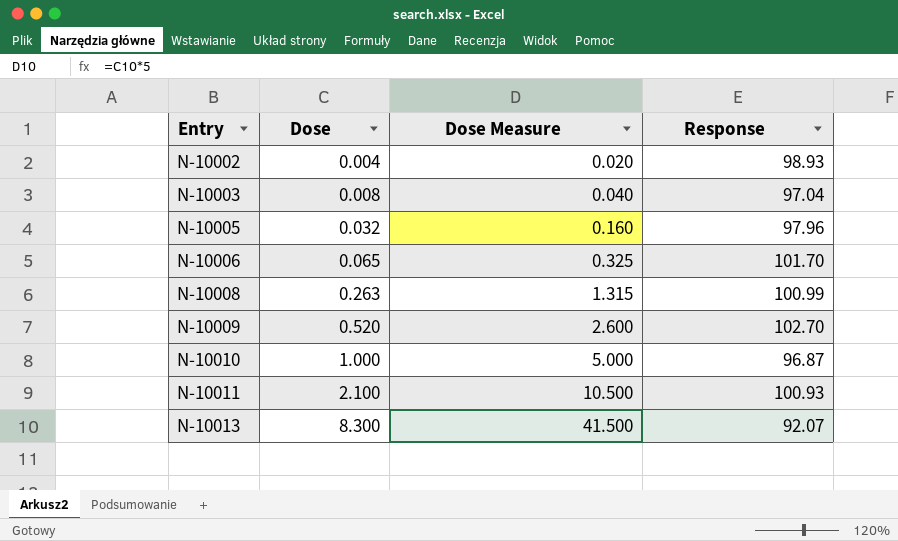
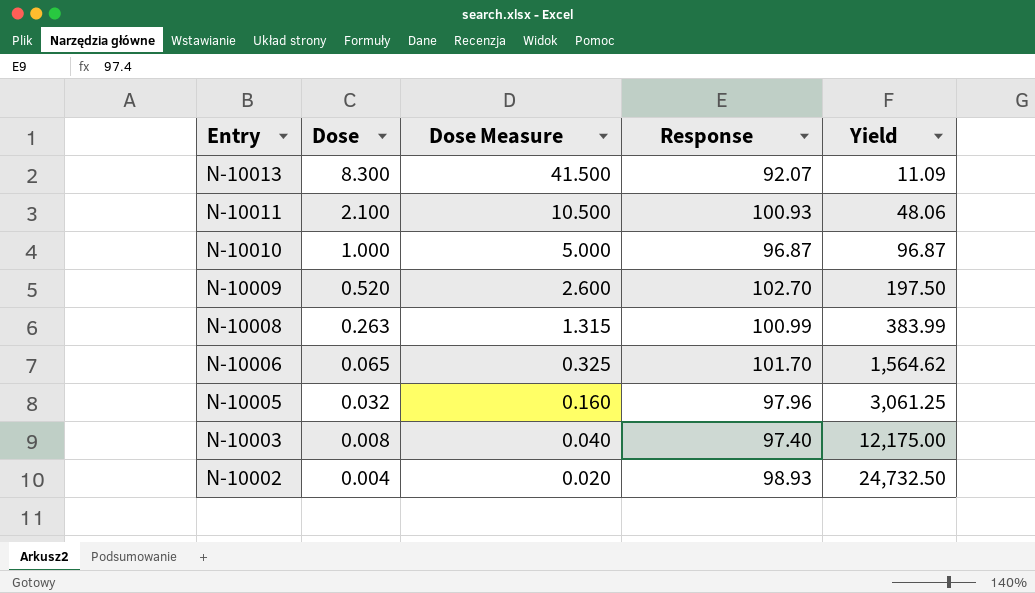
row order: Entry ascending -> Entry descending
column Yield | formula: none -> [Response] / [Dose]
N-10003 | Response: 97.04 -> 97.40

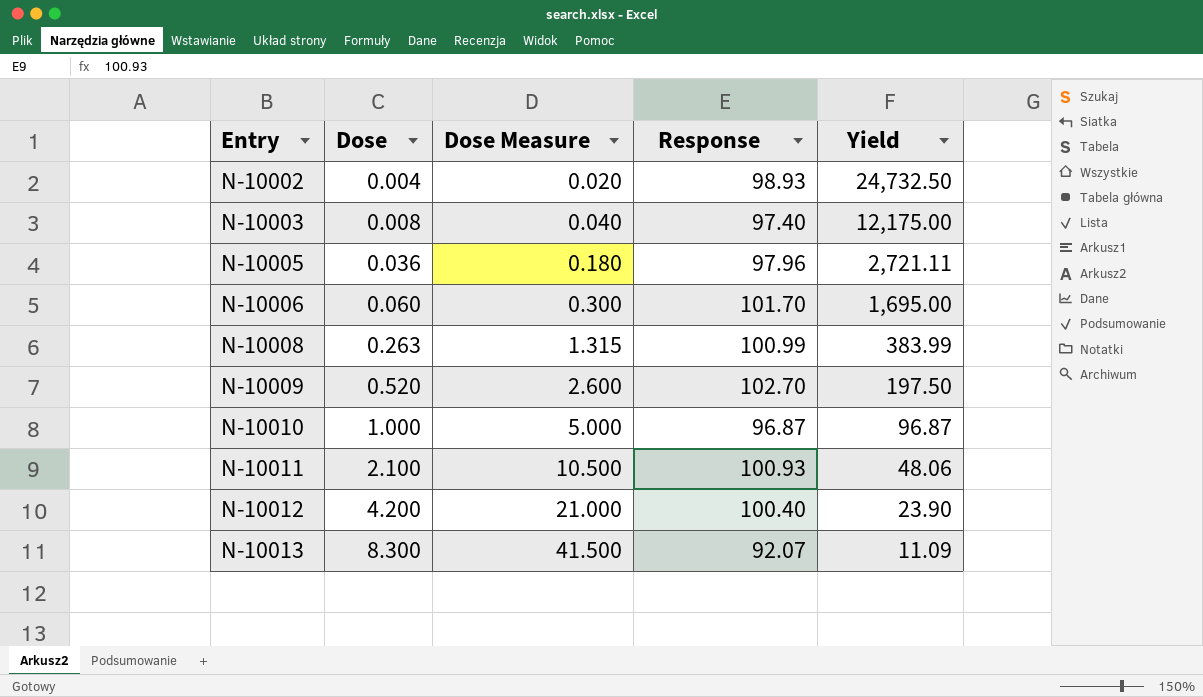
row order: Entry descending -> Entry ascending
N-10005 | Dose: 0.032 -> 0.036
N-10005 | Dose Measure: 0.160 -> 0.180
N-10005 | Yield: 3,061.25 -> 2,721.11
N-10006 | Dose: 0.065 -> 0.060
N-10006 | Dose Measure: 0.325 -> 0.300
N-10006 | Yield: 1,564.62 -> 1,695.00
row N-10012: none -> 4.200 | 21.000 | 100.40 | 23.90

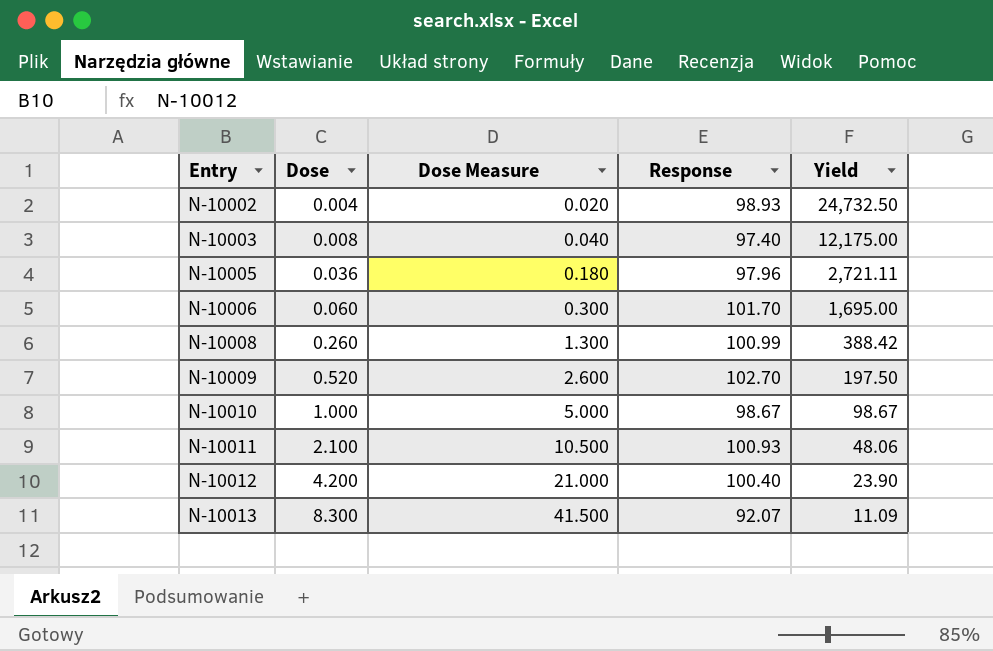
N-10008 | Dose: 0.263 -> 0.260
N-10008 | Dose Measure: 1.315 -> 1.300
N-10008 | Yield: 383.99 -> 388.42
N-10010 | Response: 96.87 -> 98.67
N-10010 | Yield: 96.87 -> 98.67

